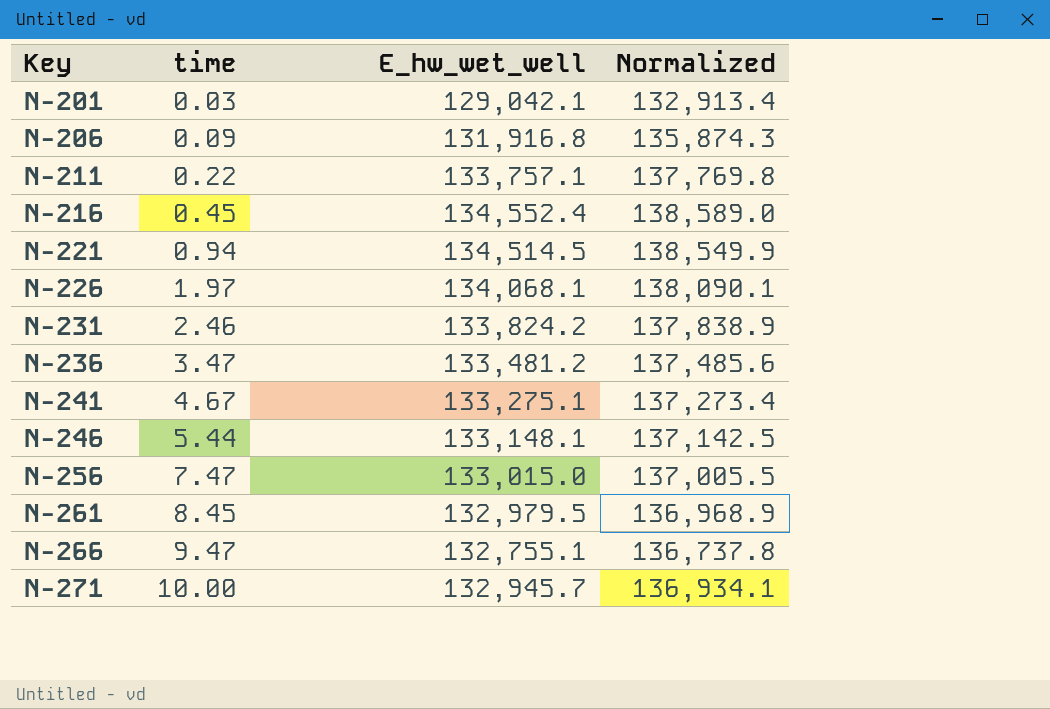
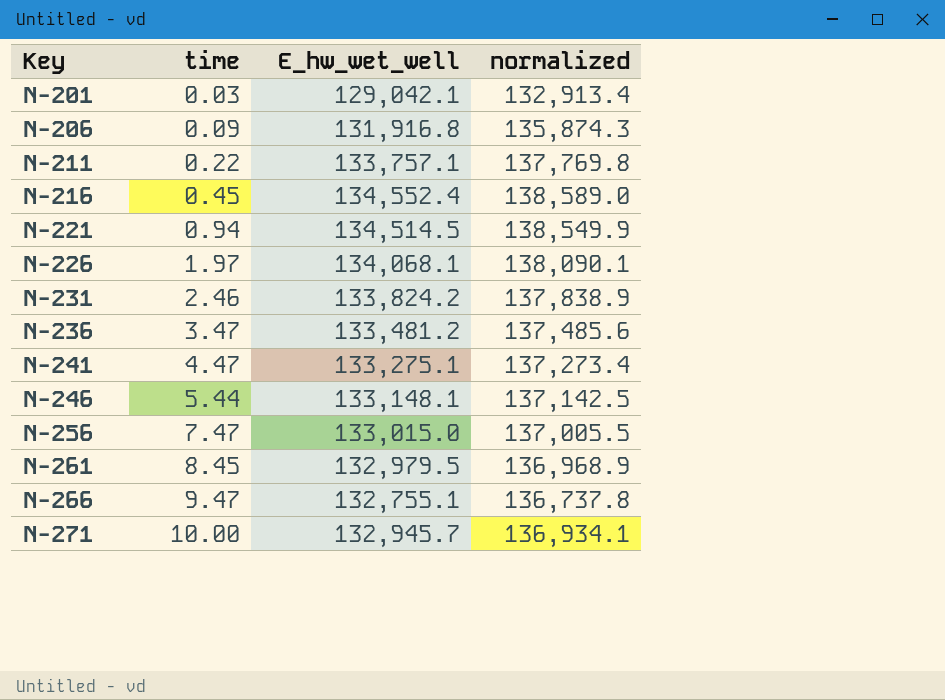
column name: Normalized -> normalized
N-241 | time: 4.67 -> 4.47

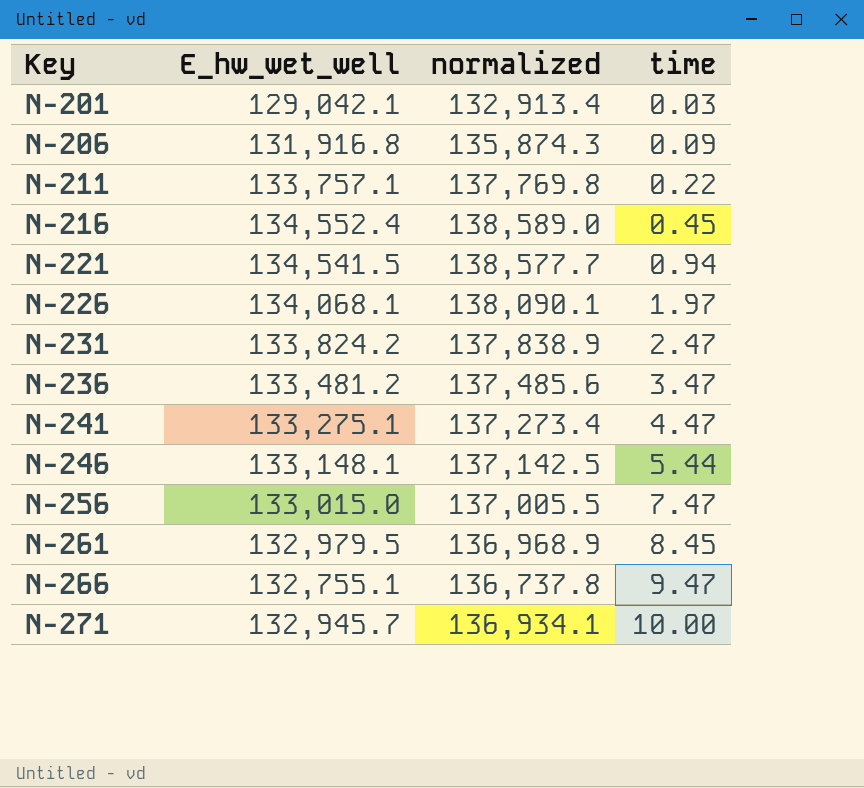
column time | position: 2 -> 4
N-221 | E_hw_wet_well: 134,514.5 -> 134,541.5
N-221 | normalized: 138,549.9 -> 138,577.7
N-231 | time: 2.46 -> 2.47

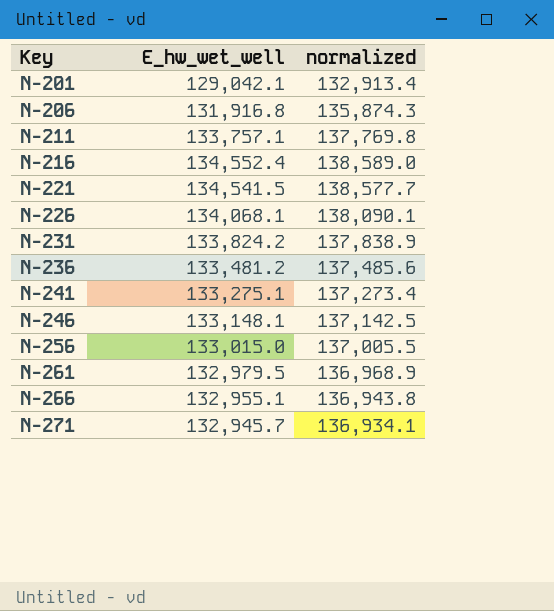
column time | position: 4 -> none
N-266 | E_hw_wet_well: 132,755.1 -> 132,955.1
N-266 | normalized: 136,737.8 -> 136,943.8

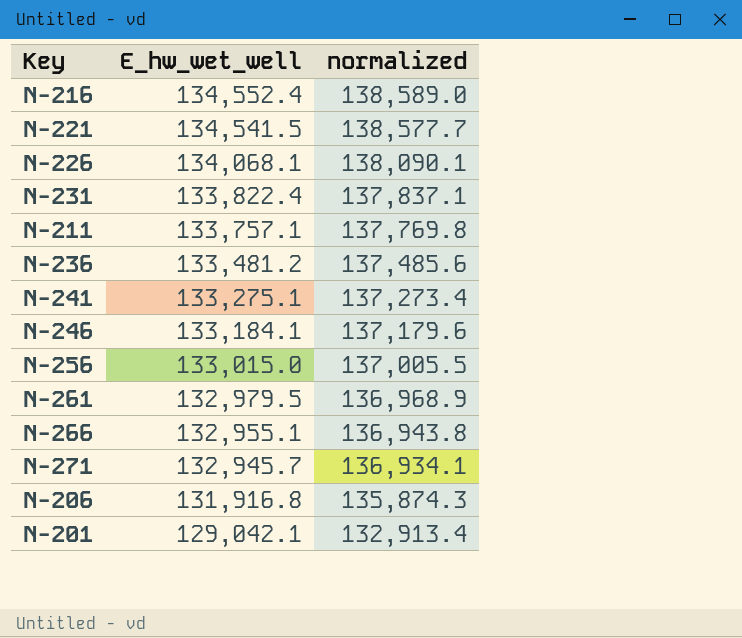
row order: Key ascending -> E_hw_wet_well descending
N-231 | E_hw_wet_well: 133,824.2 -> 133,822.4
N-231 | normalized: 137,838.9 -> 137,837.1
N-246 | E_hw_wet_well: 133,148.1 -> 133,184.1
N-246 | normalized: 137,142.5 -> 137,179.6

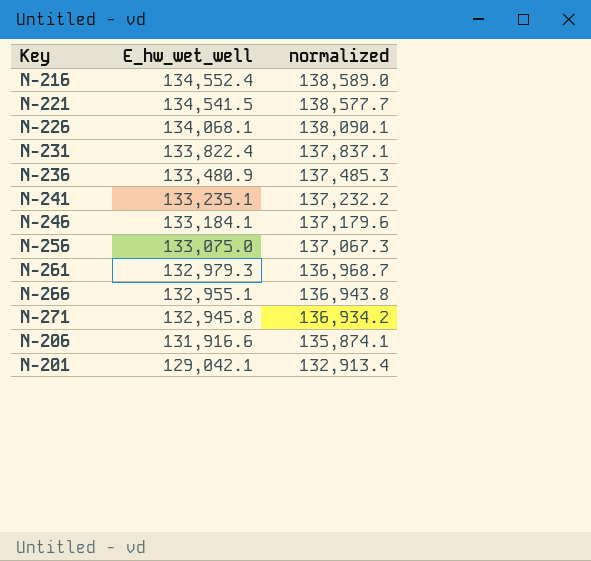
row N-211: 133,757.1 | 137,769.8 -> none
N-236 | E_hw_wet_well: 133,481.2 -> 133,480.9
N-236 | normalized: 137,485.6 -> 137,485.3
N-241 | E_hw_wet_well: 133,275.1 -> 133,235.1
N-241 | normalized: 137,273.4 -> 137,232.2
N-256 | E_hw_wet_well: 133,015.0 -> 133,075.0
N-256 | normalized: 137,005.5 -> 137,067.3
N-261 | E_hw_wet_well: 132,979.5 -> 132,979.3
N-261 | normalized: 136,968.9 -> 136,968.7
N-271 | E_hw_wet_well: 132,945.7 -> 132,945.8
N-271 | normalized: 136,934.1 -> 136,934.2
N-206 | E_hw_wet_well: 131,916.8 -> 131,916.6
N-206 | normalized: 135,874.3 -> 135,874.1

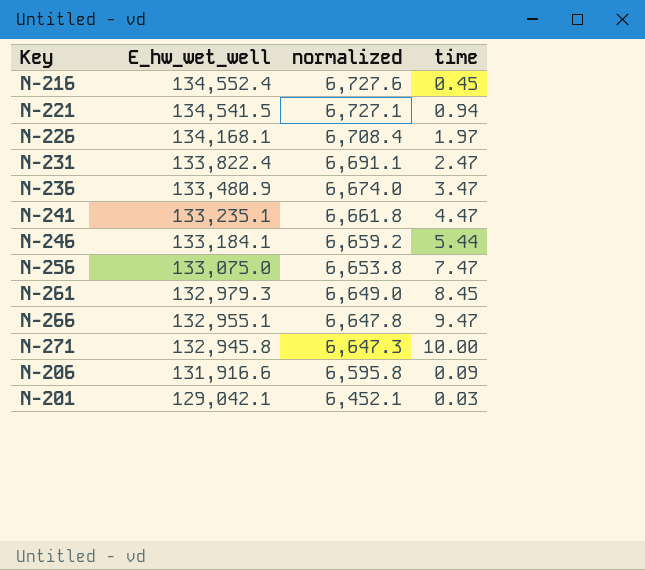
column normalized | formula: [E_hw_wet_well] * 1.03 -> [E_hw_wet_well] * 0.05
column time | position: none -> 4
N-226 | E_hw_wet_well: 134,068.1 -> 134,168.1

